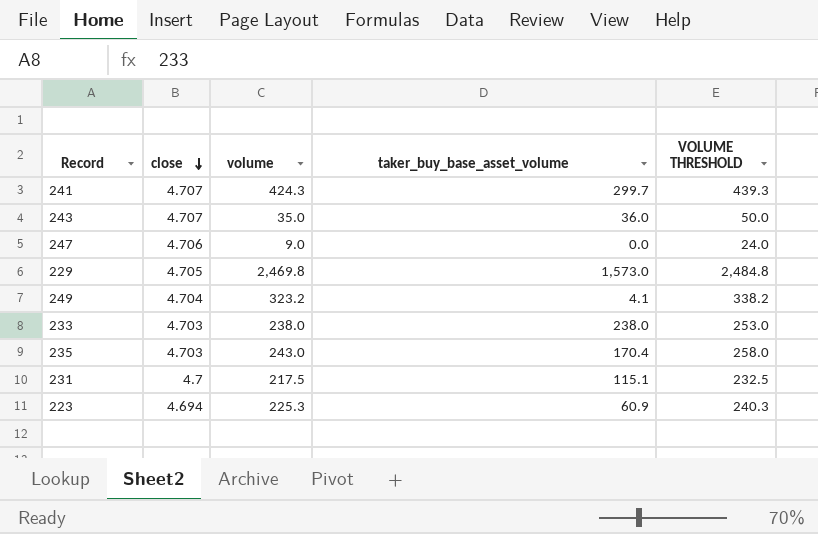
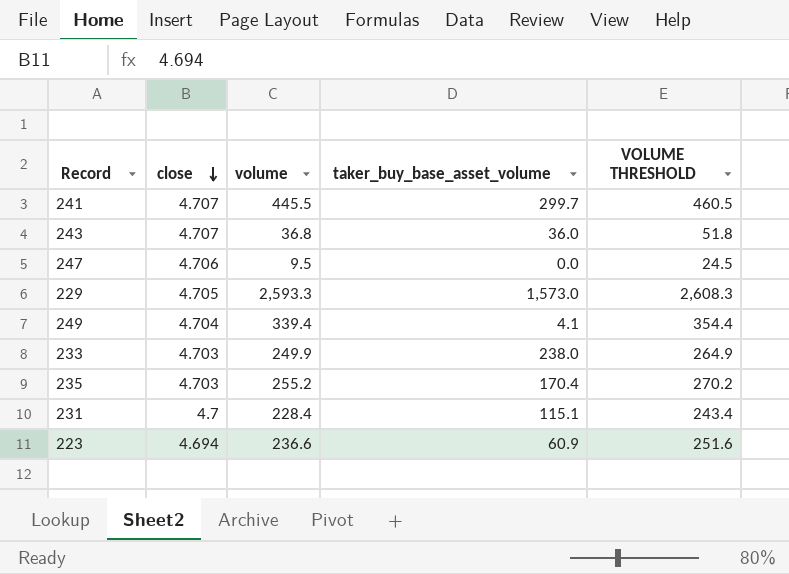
241 | volume: 424.3 -> 445.5
241 | VOLUME THRESHOLD: 439.3 -> 460.5
243 | volume: 35.0 -> 36.8
243 | VOLUME THRESHOLD: 50.0 -> 51.8
247 | volume: 9.0 -> 9.5
247 | VOLUME THRESHOLD: 24.0 -> 24.5
229 | volume: 2,469.8 -> 2,593.3
229 | VOLUME THRESHOLD: 2,484.8 -> 2,608.3
249 | volume: 323.2 -> 339.4
249 | VOLUME THRESHOLD: 338.2 -> 354.4
233 | volume: 238.0 -> 249.9
233 | VOLUME THRESHOLD: 253.0 -> 264.9
235 | volume: 243.0 -> 255.2
235 | VOLUME THRESHOLD: 258.0 -> 270.2
231 | volume: 217.5 -> 228.4
231 | VOLUME THRESHOLD: 232.5 -> 243.4
223 | volume: 225.3 -> 236.6
223 | VOLUME THRESHOLD: 240.3 -> 251.6

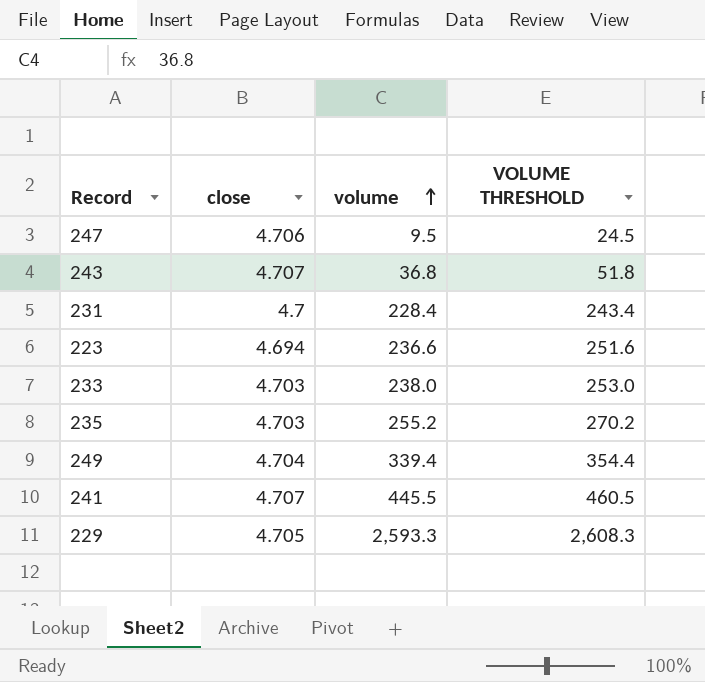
row order: close descending -> volume ascending
column taker_buy_base_asset_volume | position: 4 -> none
233 | volume: 249.9 -> 238.0
233 | VOLUME THRESHOLD: 264.9 -> 253.0

